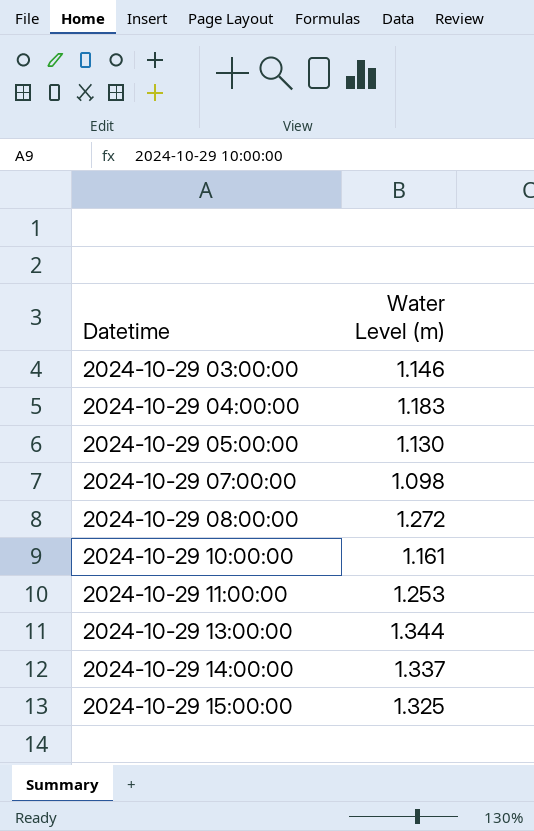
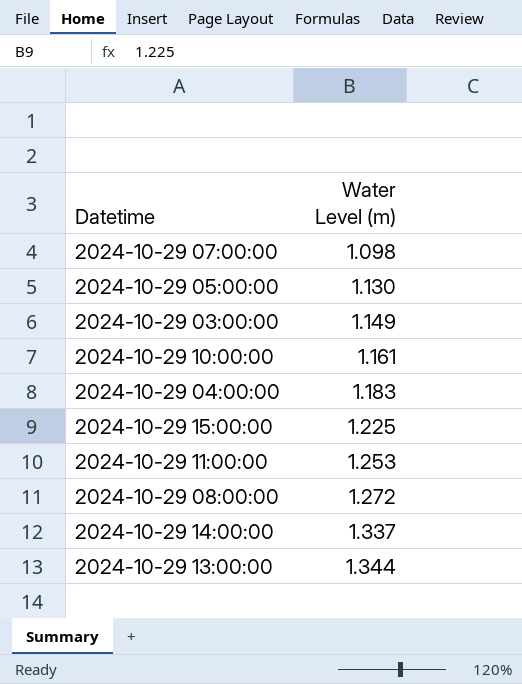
row order: Datetime ascending -> Water Level (m) ascending
2024-10-29 03:00:00 | Water Level (m): 1.146 -> 1.149
2024-10-29 15:00:00 | Water Level (m): 1.325 -> 1.225

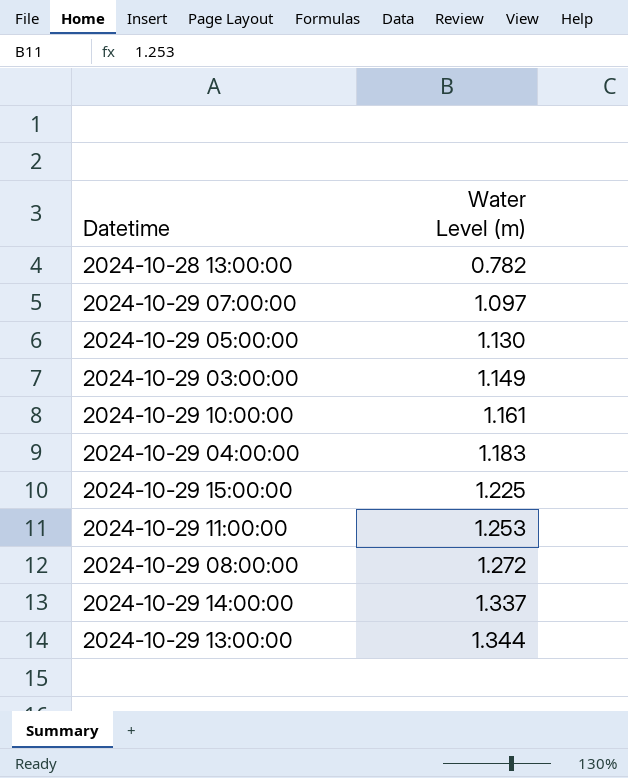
row 2024-10-28 13:00:00: none -> 0.782
2024-10-29 07:00:00 | Water Level (m): 1.098 -> 1.097

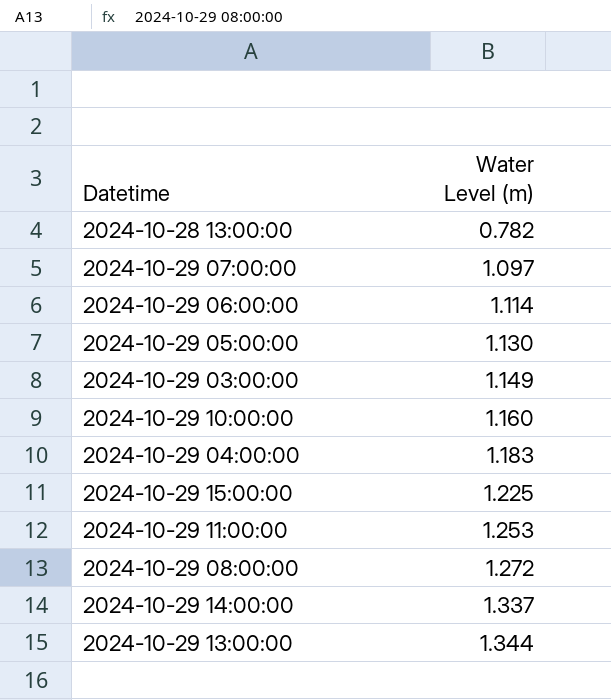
row 2024-10-29 06:00:00: none -> 1.114
2024-10-29 10:00:00 | Water Level (m): 1.161 -> 1.160

